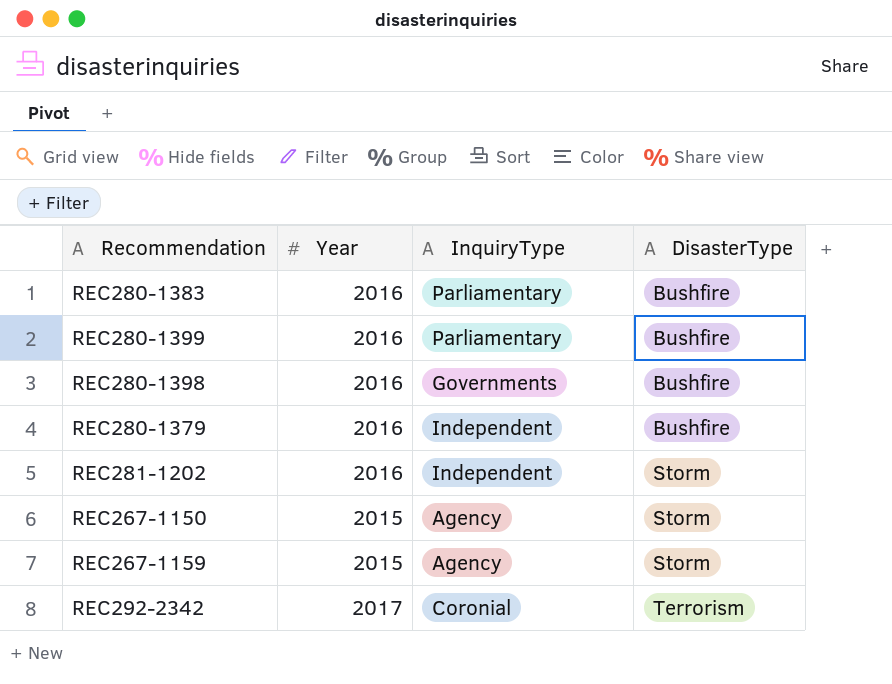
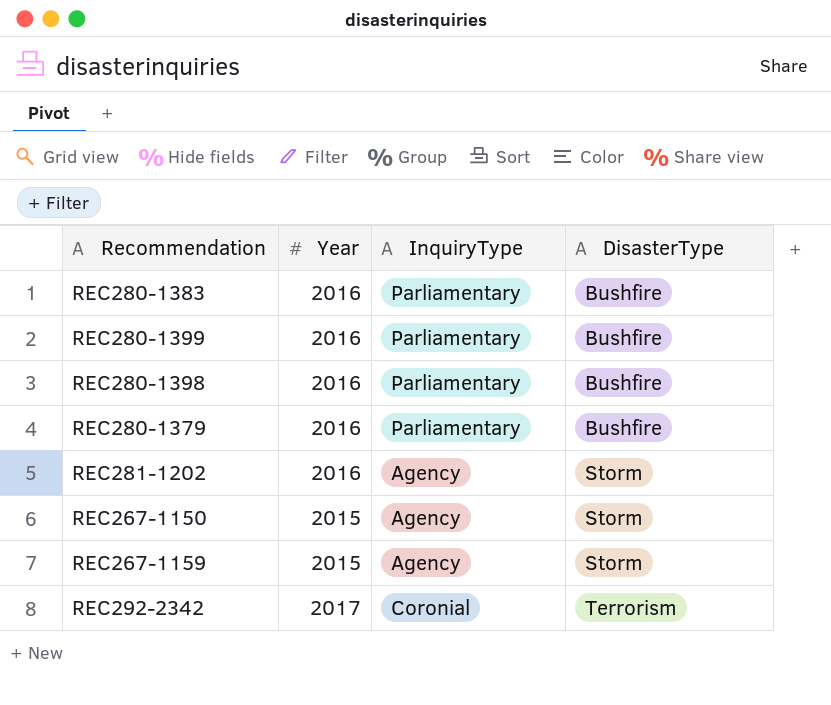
REC280-1398 | InquiryType: Governments -> Parliamentary
REC280-1379 | InquiryType: Independent -> Parliamentary
REC281-1202 | InquiryType: Independent -> Agency

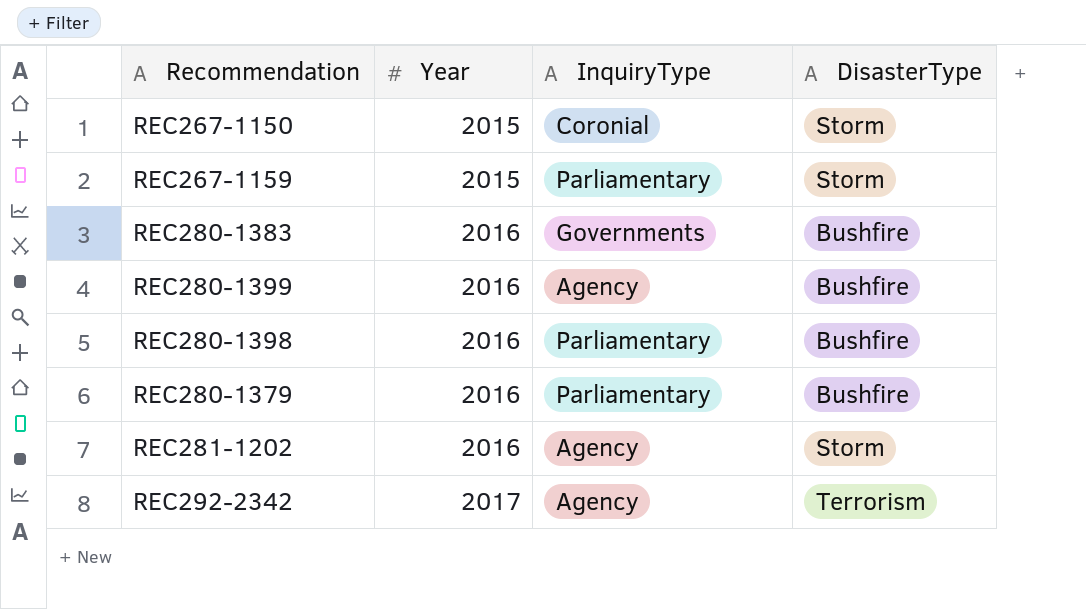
row order: DisasterType ascending -> Year ascending
REC267-1150 | InquiryType: Agency -> Coronial
REC267-1159 | InquiryType: Agency -> Parliamentary
REC280-1383 | InquiryType: Parliamentary -> Governments
REC280-1399 | InquiryType: Parliamentary -> Agency
REC292-2342 | InquiryType: Coronial -> Agency

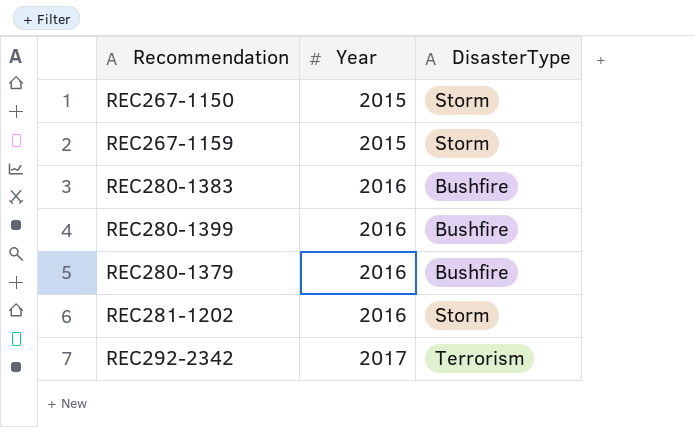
column InquiryType | position: 3 -> none
row REC280-1398: 2016 | Parliamentary | Bushfire -> none

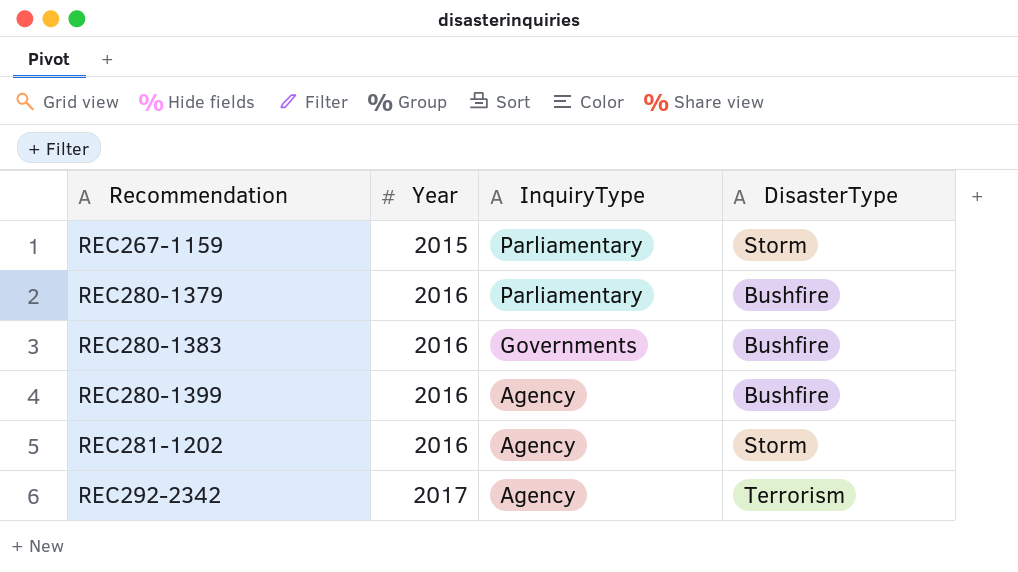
row order: Year ascending -> Recommendation ascending
column InquiryType | position: none -> 3
row REC267-1150: 2015 | Storm -> none

